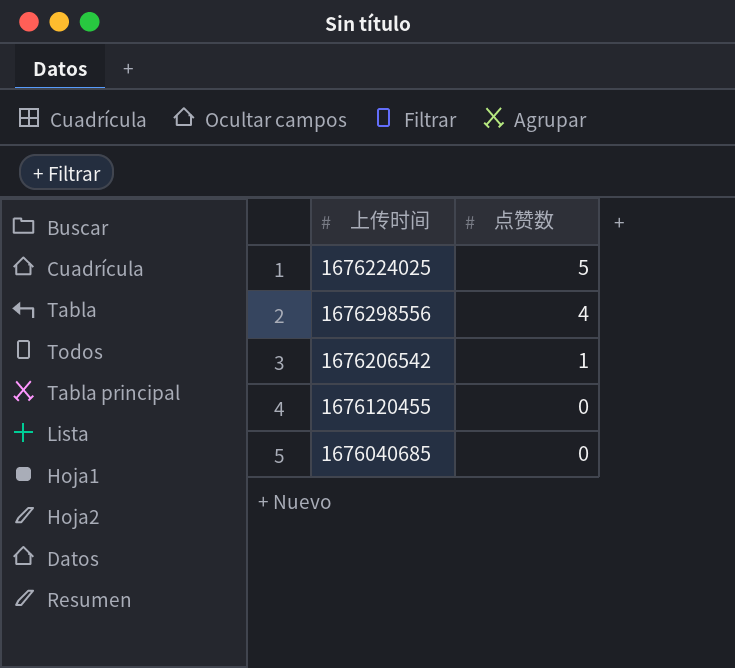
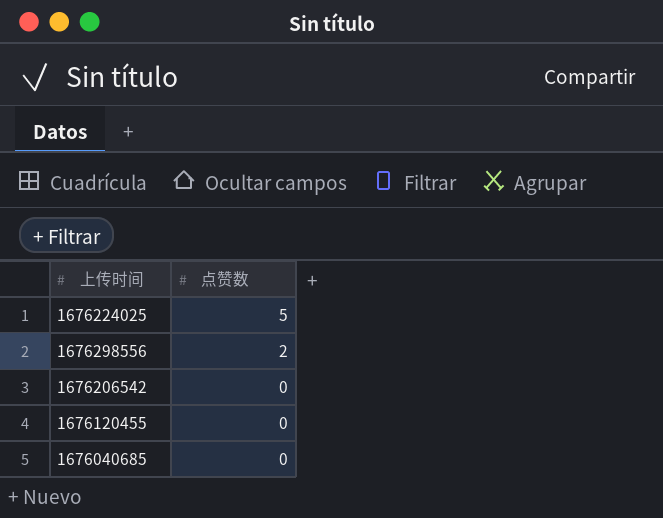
1676298556 | 点赞数: 4 -> 2
1676206542 | 点赞数: 1 -> 0

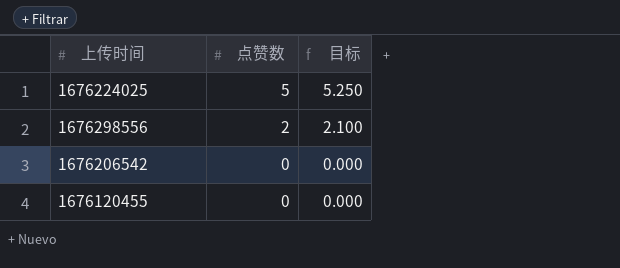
column 目标 | formula: none -> [点赞数] * 1.05
row 1676040685: 0 -> none

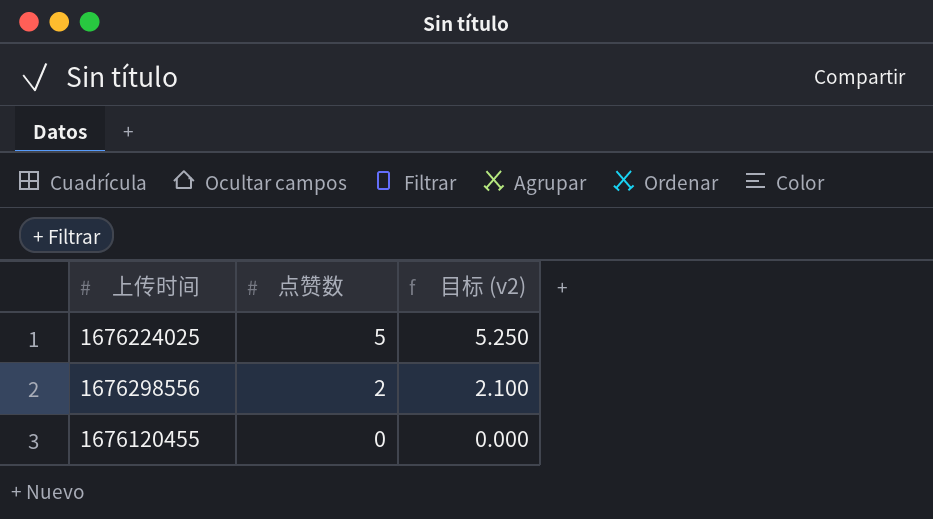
column name: 目标 -> 目标 (v2)
row 1676206542: 0 | 0.000 -> none

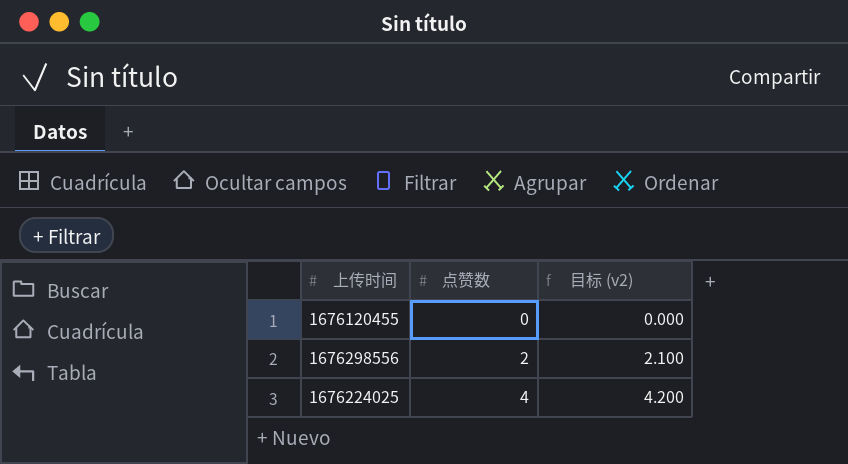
row order: 点赞数 descending -> 点赞数 ascending
1676224025 | 点赞数: 5 -> 4
1676224025 | 目标 (v2): 5.250 -> 4.200

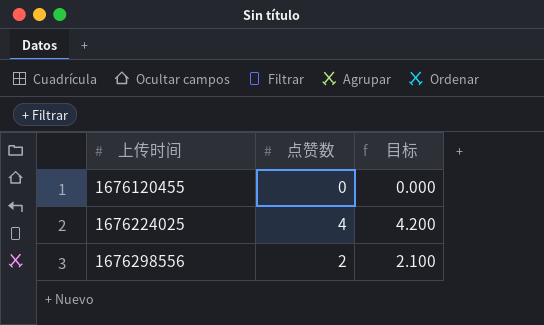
row order: 点赞数 ascending -> 上传时间 ascending
column name: 目标 (v2) -> 目标

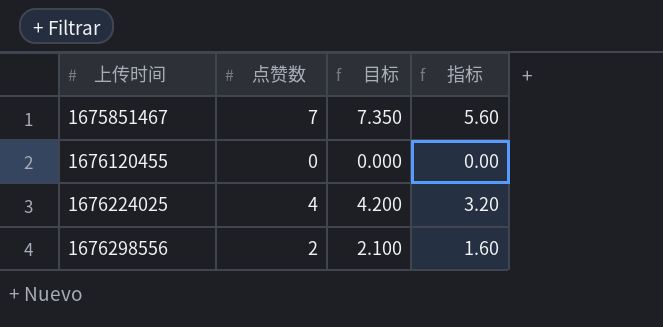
column 指标 | formula: none -> [点赞数] * 0.8
row 1675851467: none -> 7 | 7.350 | 5.60

